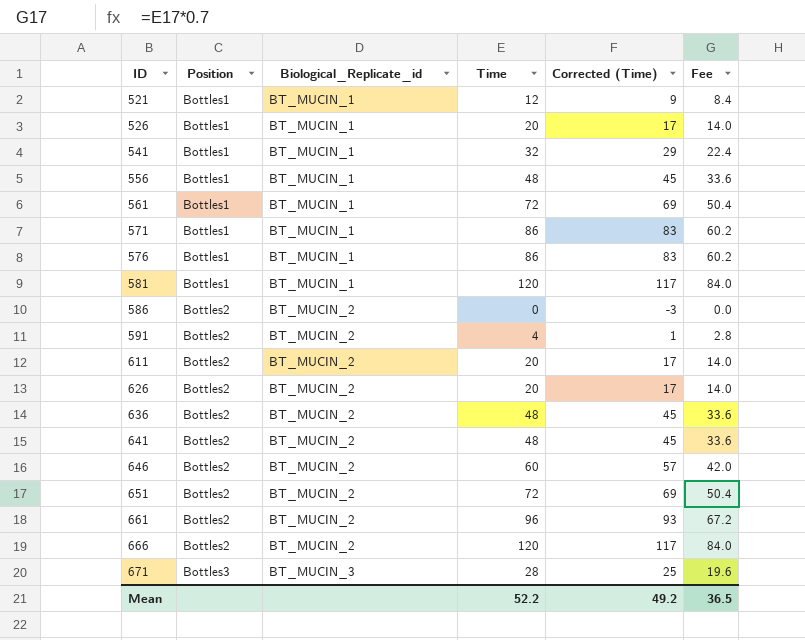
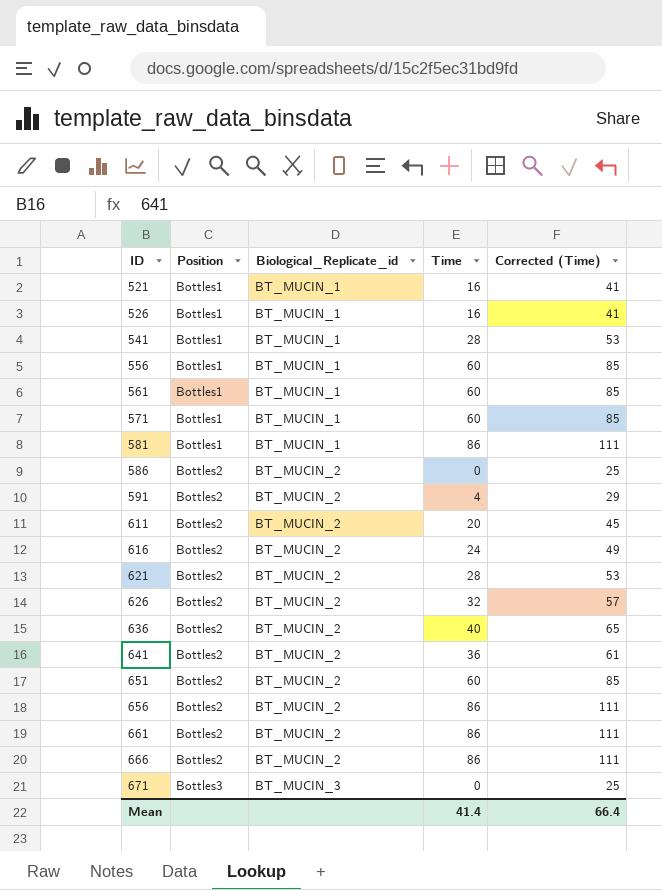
column Fee | formula: [Time] * 0.7 -> none
column Corrected (Time) | formula: [Time] - 3 -> [Time] + 25
row 576: Bottles1 | BT_MUCIN_1 | 86 | 83 | 60.2 -> none
row 646: Bottles2 | BT_MUCIN_2 | 60 | 57 | 42.0 -> none
521 | Time: 12 -> 16
526 | Time: 20 -> 16
541 | Time: 32 -> 28
556 | Time: 48 -> 60
561 | Time: 72 -> 60
571 | Time: 86 -> 60
581 | Time: 120 -> 86
row 616: none -> Bottles2 | BT_MUCIN_2 | 24 | 49
row 621: none -> Bottles2 | BT_MUCIN_2 | 28 | 53
626 | Time: 20 -> 32
636 | Time: 48 -> 40
641 | Time: 48 -> 36
651 | Time: 72 -> 60
row 656: none -> Bottles2 | BT_MUCIN_2 | 86 | 111
661 | Time: 96 -> 86
666 | Time: 120 -> 86
671 | Time: 28 -> 0
Mean | Time: 52.2 -> 41.4
Mean | Corrected (Time): 49.2 -> 66.4

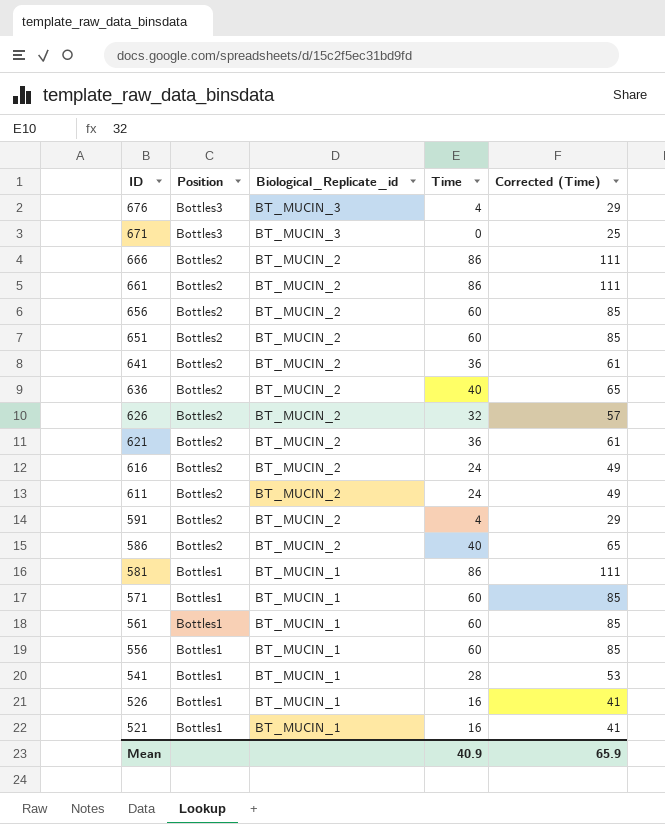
row order: ID ascending -> ID descending
row 676: none -> Bottles3 | BT_MUCIN_3 | 4 | 29
656 | Time: 86 -> 60
656 | Corrected (Time): 111 -> 85
621 | Time: 28 -> 36
621 | Corrected (Time): 53 -> 61
611 | Time: 20 -> 24
611 | Corrected (Time): 45 -> 49
586 | Time: 0 -> 40
586 | Corrected (Time): 25 -> 65
Mean | Time: 41.4 -> 40.9
Mean | Corrected (Time): 66.4 -> 65.9

